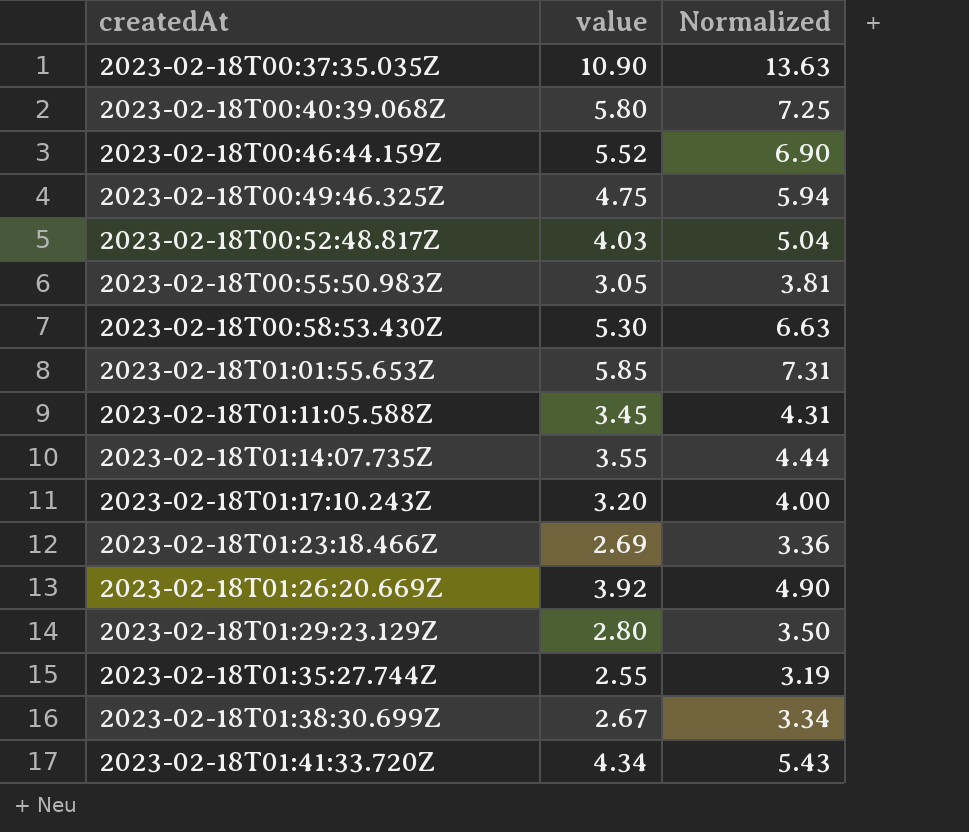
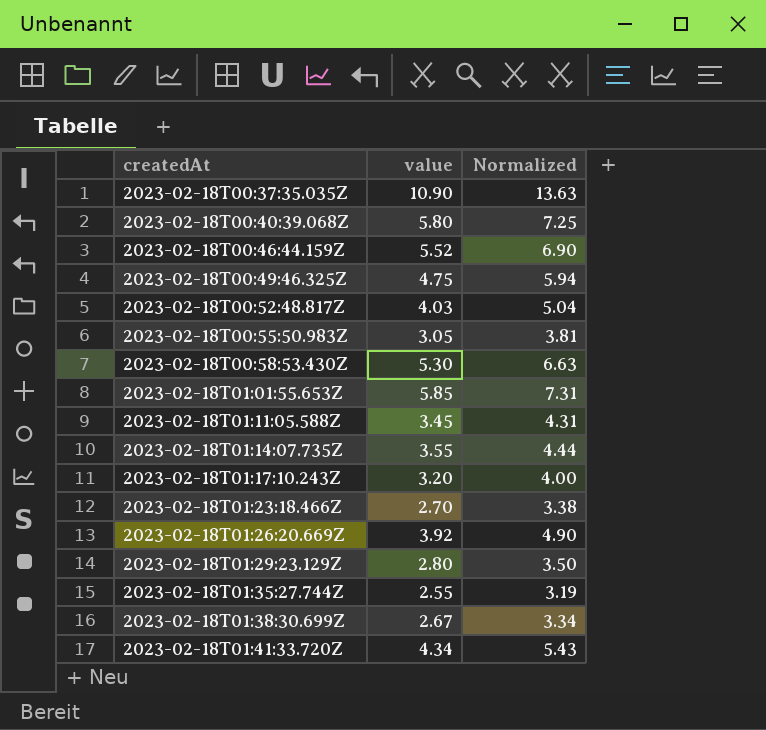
2023-02-18T01:23:18.466Z | value: 2.69 -> 2.70
2023-02-18T01:23:18.466Z | Normalized: 3.36 -> 3.38

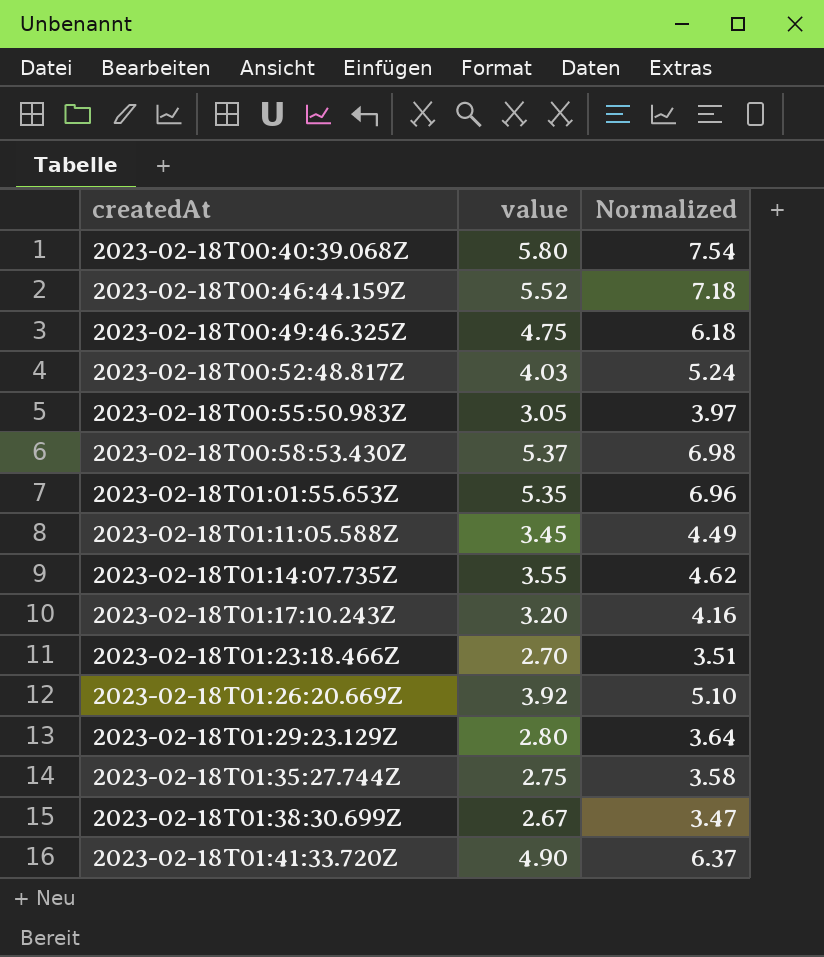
column Normalized | formula: [value] * 1.25 -> [value] * 1.3
row 2023-02-18T00:37:35.035Z: 10.90 | 13.63 -> none
2023-02-18T00:58:53.430Z | value: 5.30 -> 5.37
2023-02-18T01:01:55.653Z | value: 5.85 -> 5.35
2023-02-18T01:35:27.744Z | value: 2.55 -> 2.75
2023-02-18T01:41:33.720Z | value: 4.34 -> 4.90

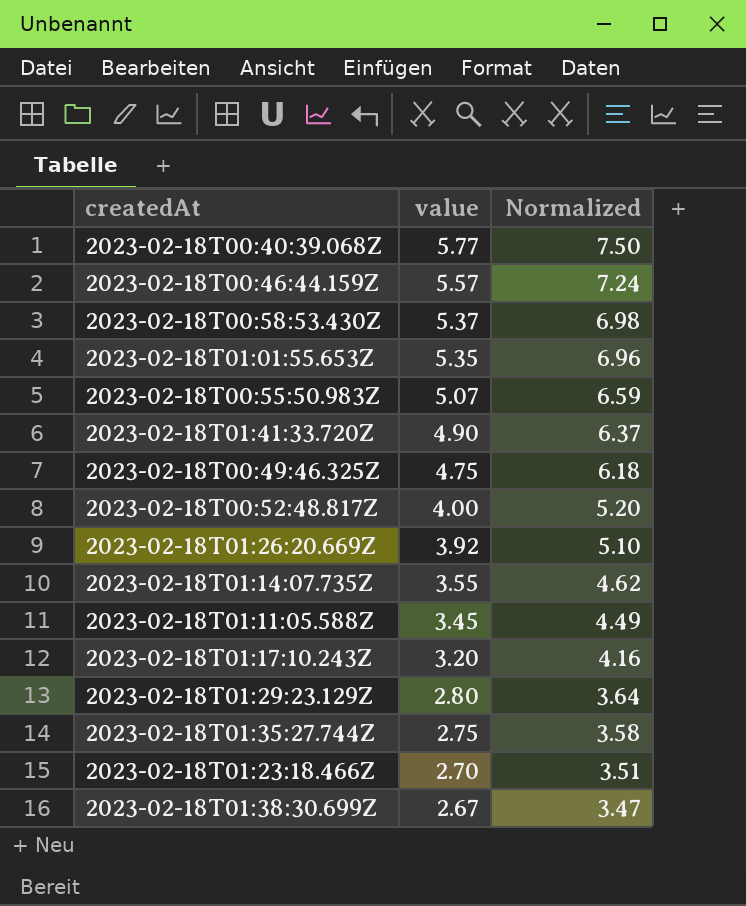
row order: createdAt ascending -> value descending
2023-02-18T00:40:39.068Z | value: 5.80 -> 5.77
2023-02-18T00:40:39.068Z | Normalized: 7.54 -> 7.50
2023-02-18T00:46:44.159Z | value: 5.52 -> 5.57
2023-02-18T00:46:44.159Z | Normalized: 7.18 -> 7.24
2023-02-18T00:55:50.983Z | value: 3.05 -> 5.07
2023-02-18T00:55:50.983Z | Normalized: 3.97 -> 6.59
2023-02-18T00:52:48.817Z | value: 4.03 -> 4.00
2023-02-18T00:52:48.817Z | Normalized: 5.24 -> 5.20

